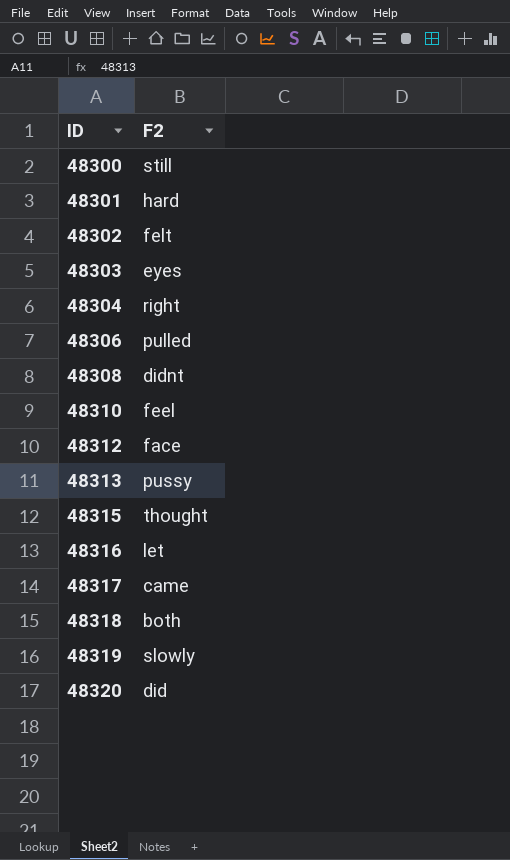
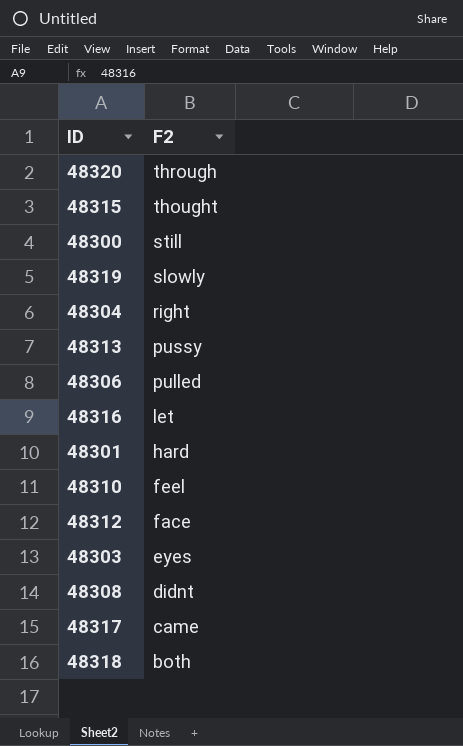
row order: ID ascending -> F2 descending
row 48302: felt -> none
48320 | F2: did -> through

